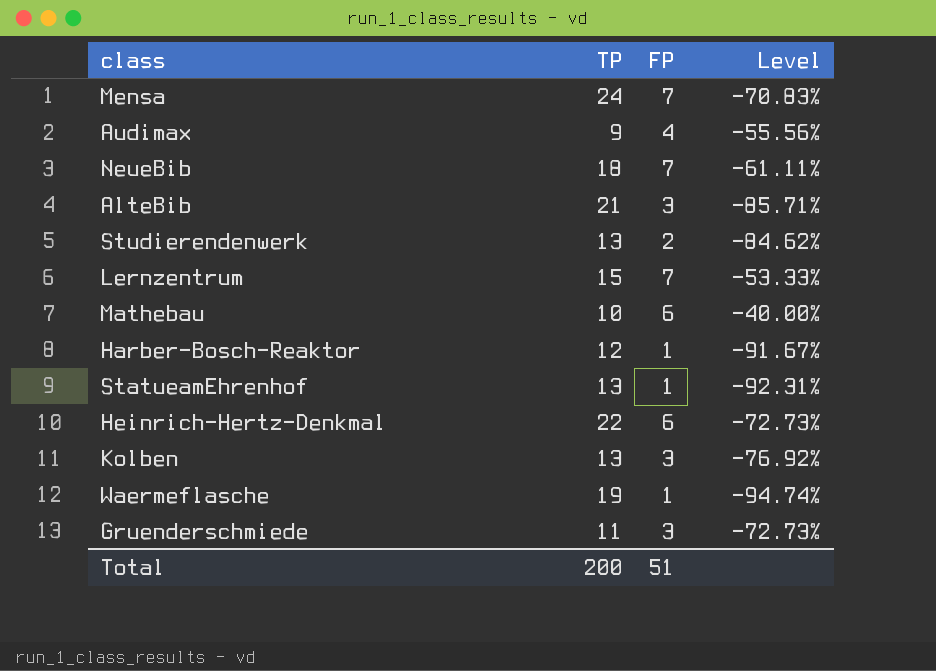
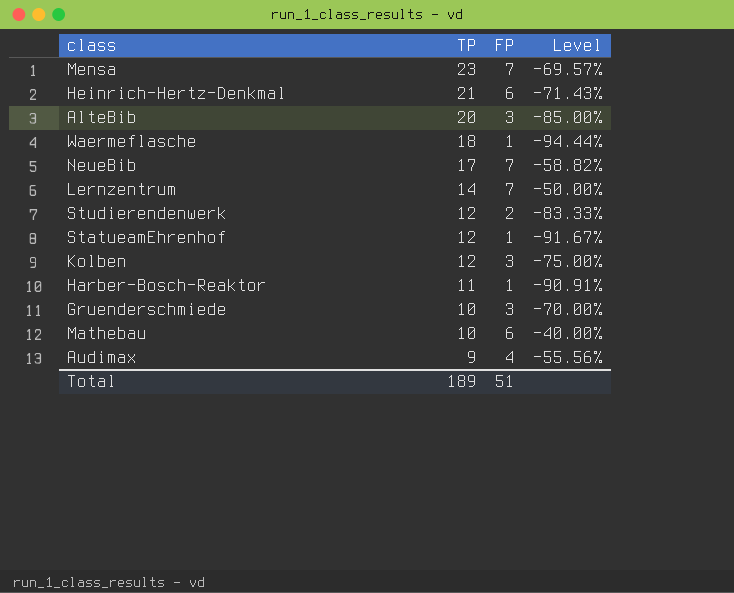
row order: none -> TP descending
Mensa | TP: 24 -> 23
Mensa | Level: -70.83% -> -69.57%
Heinrich-Hertz-Denkmal | TP: 22 -> 21
Heinrich-Hertz-Denkmal | Level: -72.73% -> -71.43%
AlteBib | TP: 21 -> 20
AlteBib | Level: -85.71% -> -85.00%
Waermeflasche | TP: 19 -> 18
Waermeflasche | Level: -94.74% -> -94.44%
NeueBib | TP: 18 -> 17
NeueBib | Level: -61.11% -> -58.82%
Lernzentrum | TP: 15 -> 14
Lernzentrum | Level: -53.33% -> -50.00%
Studierendenwerk | TP: 13 -> 12
Studierendenwerk | Level: -84.62% -> -83.33%
StatueamEhrenhof | TP: 13 -> 12
StatueamEhrenhof | Level: -92.31% -> -91.67%
Kolben | TP: 13 -> 12
Kolben | Level: -76.92% -> -75.00%
Harber-Bosch-Reaktor | TP: 12 -> 11
Harber-Bosch-Reaktor | Level: -91.67% -> -90.91%
Gruenderschmiede | TP: 11 -> 10
Gruenderschmiede | Level: -72.73% -> -70.00%
Total | TP: 200 -> 189

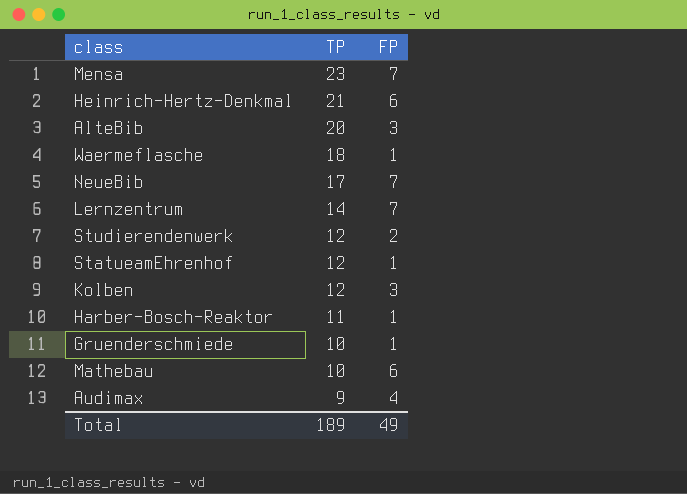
column Level | formula: ([FP] - [TP]) / [TP] -> none
Gruenderschmiede | FP: 3 -> 1
Total | FP: 51 -> 49

